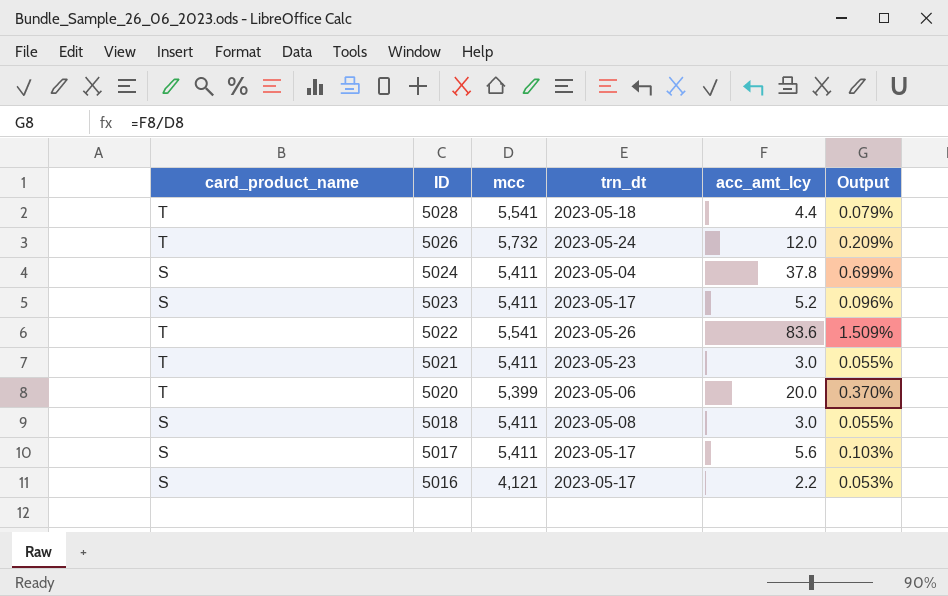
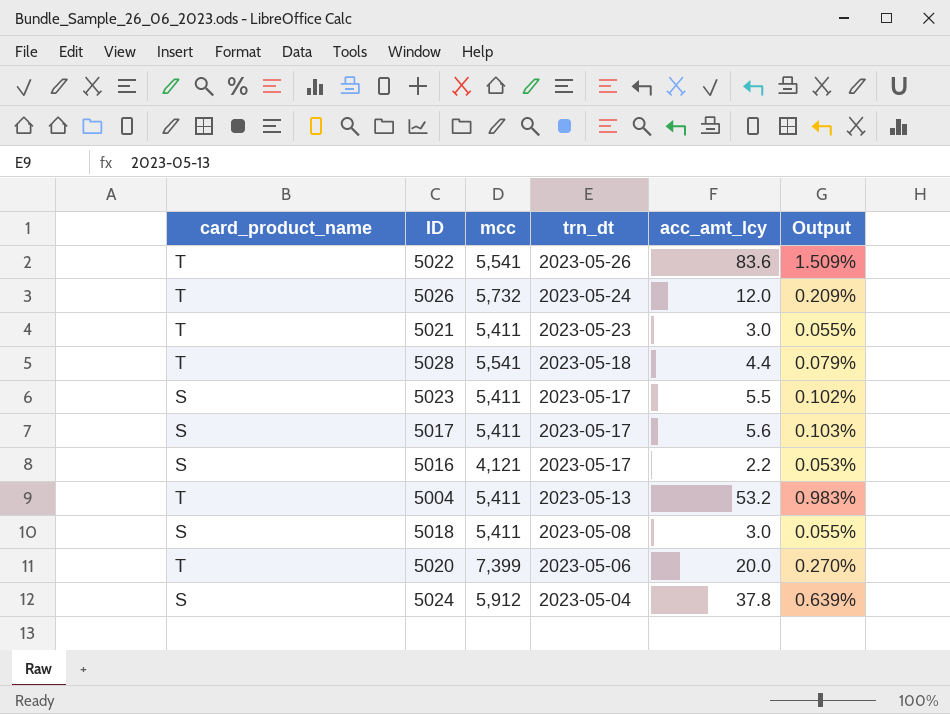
row order: ID descending -> trn_dt descending
5023 | acc_amt_lcy: 5.2 -> 5.5
5023 | Output: 0.096% -> 0.102%
row 5004: none -> T | 5,411 | 2023-05-13 | 53.2 | 0.983%
5020 | mcc: 5,399 -> 7,399
5020 | Output: 0.370% -> 0.270%
5024 | mcc: 5,411 -> 5,912
5024 | Output: 0.699% -> 0.639%

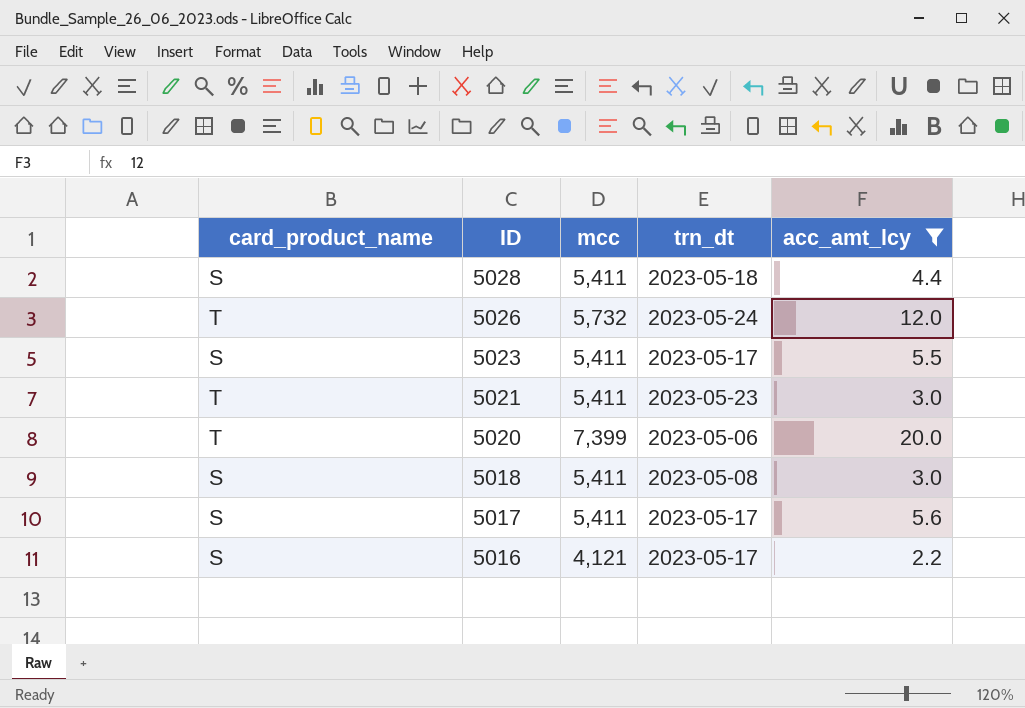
filter: none -> acc_amt_lcy <= 20.0
row order: trn_dt descending -> ID descending
column Output | formula: [acc_amt_lcy] / [mcc] -> none
5028 | card_product_name: T -> S
5028 | mcc: 5,541 -> 5,411

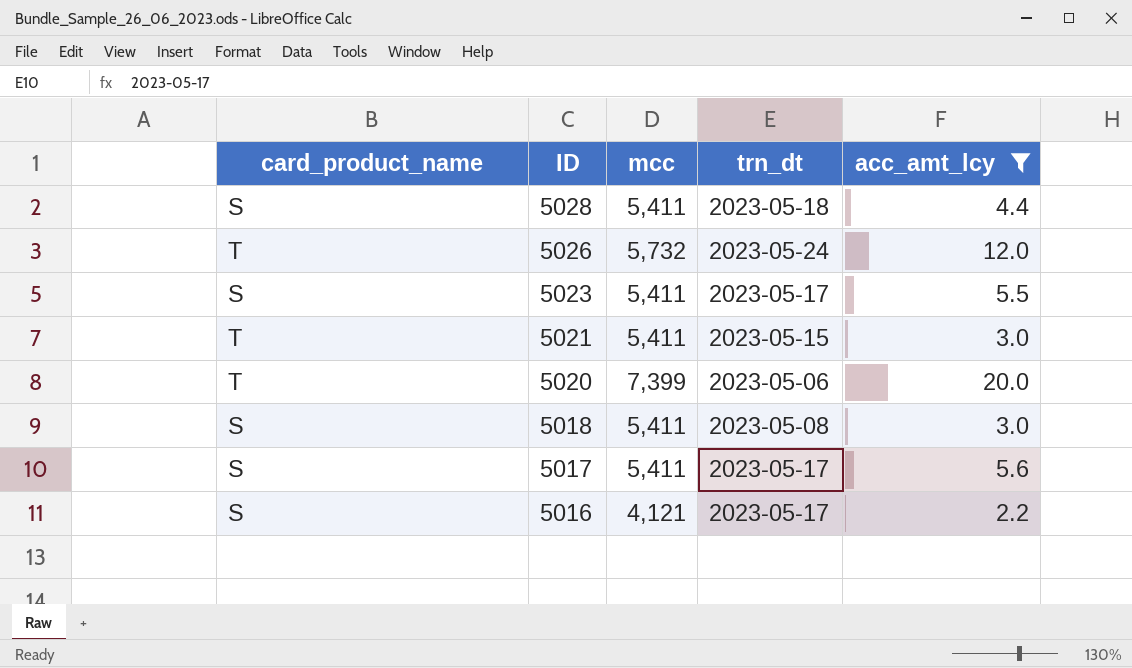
5021 | trn_dt: 2023-05-23 -> 2023-05-15

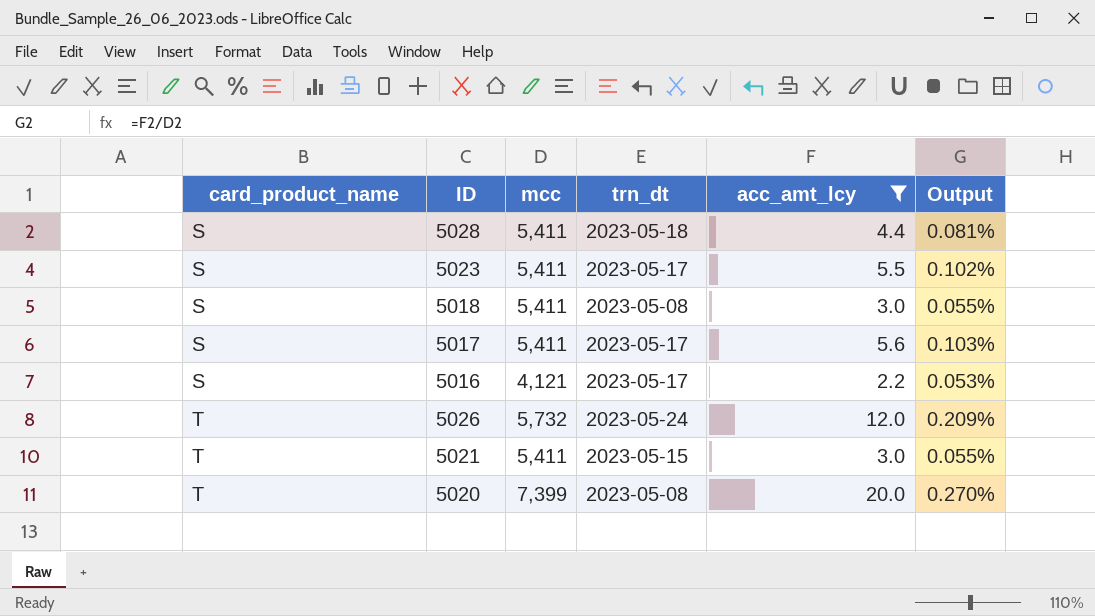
row order: ID descending -> card_product_name ascending
column Output | formula: none -> [acc_amt_lcy] / [mcc]
5020 | trn_dt: 2023-05-06 -> 2023-05-08

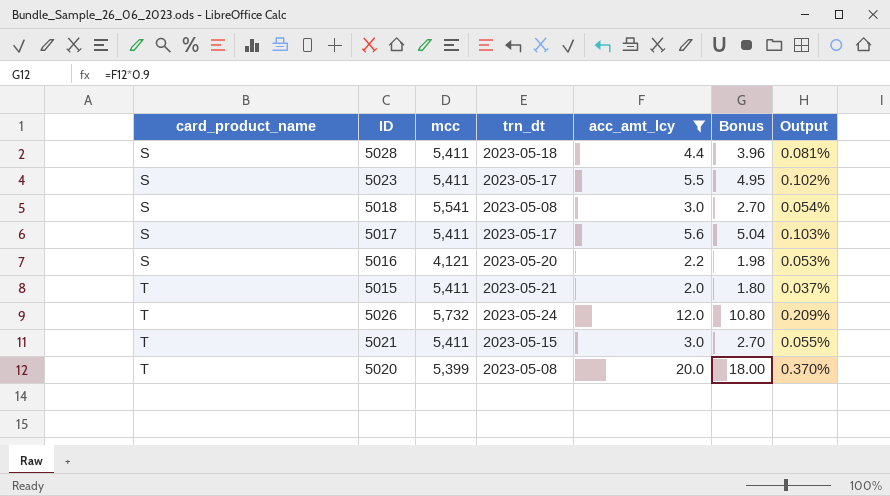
column Bonus | formula: none -> [acc_amt_lcy] * 0.9
5018 | mcc: 5,411 -> 5,541
5018 | Output: 0.055% -> 0.054%
5016 | trn_dt: 2023-05-17 -> 2023-05-20
row 5015: none -> T | 5,411 | 2023-05-21 | 2.0 | 1.80 | 0.037%
5020 | mcc: 7,399 -> 5,399
5020 | Output: 0.270% -> 0.370%

